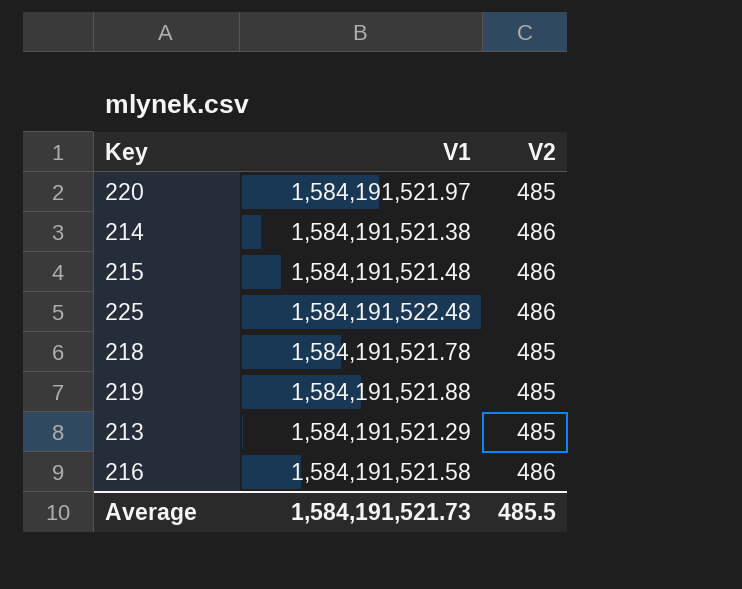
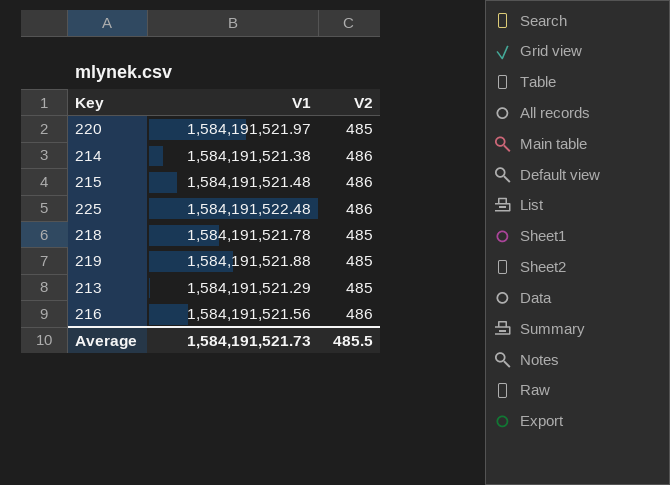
216 | V1: 1,584,191,521.58 -> 1,584,191,521.56

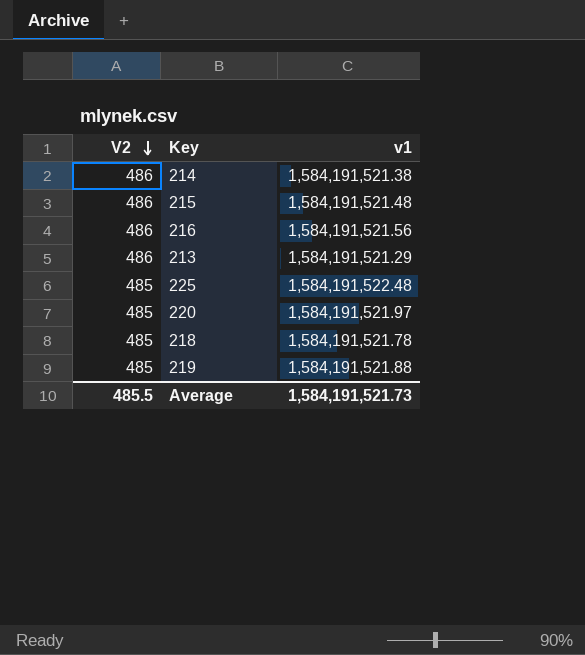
row order: none -> V2 descending
column V2 | position: 3 -> 1
column name: V1 -> v1
213 | V2: 485 -> 486
225 | V2: 486 -> 485

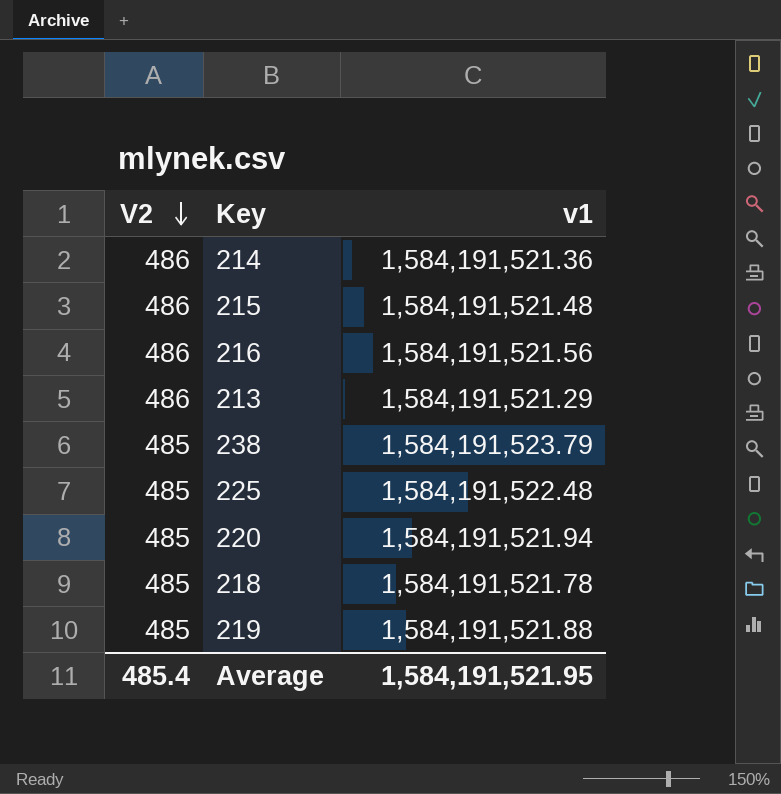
214 | v1: 1,584,191,521.38 -> 1,584,191,521.36
row 238: none -> 485 | 1,584,191,523.79
220 | v1: 1,584,191,521.97 -> 1,584,191,521.94
Average | V2: 485.5 -> 485.4
Average | v1: 1,584,191,521.73 -> 1,584,191,521.95

